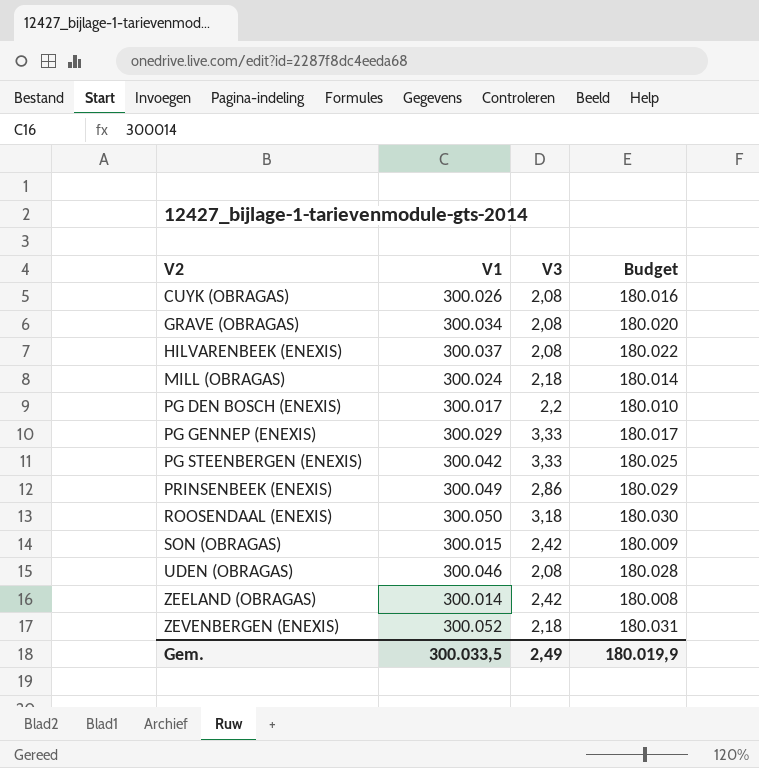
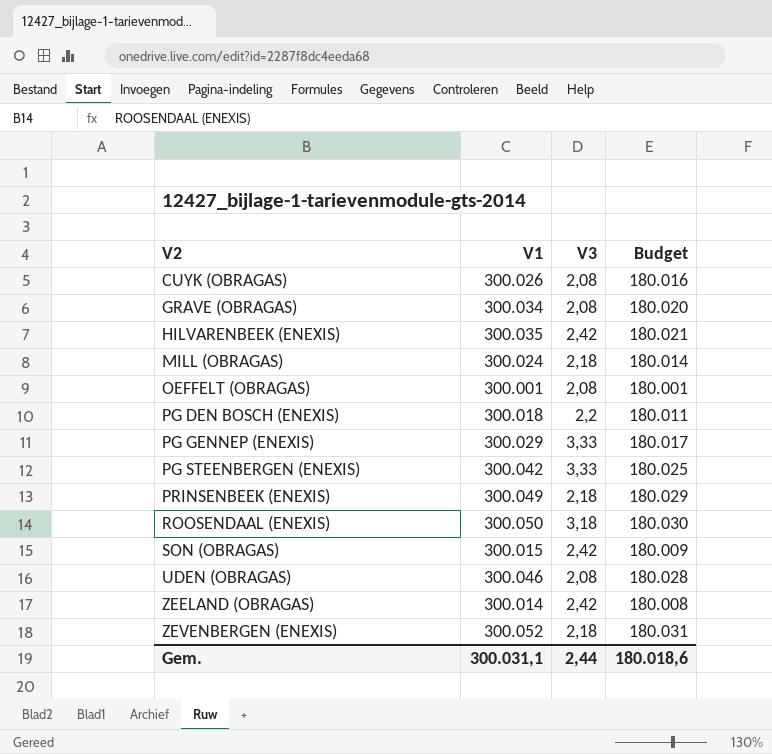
HILVARENBEEK (ENEXIS) | V1: 300.037 -> 300.035
HILVARENBEEK (ENEXIS) | V3: 2,08 -> 2,42
HILVARENBEEK (ENEXIS) | Budget: 180.022 -> 180.021
row OEFFELT (OBRAGAS): none -> 300.001 | 2,08 | 180.001
PG DEN BOSCH (ENEXIS) | V1: 300.017 -> 300.018
PG DEN BOSCH (ENEXIS) | Budget: 180.010 -> 180.011
PRINSENBEEK (ENEXIS) | V3: 2,86 -> 2,18
Gem. | V1: 300.033,5 -> 300.031,1
Gem. | V3: 2,49 -> 2,44
Gem. | Budget: 180.019,9 -> 180.018,6

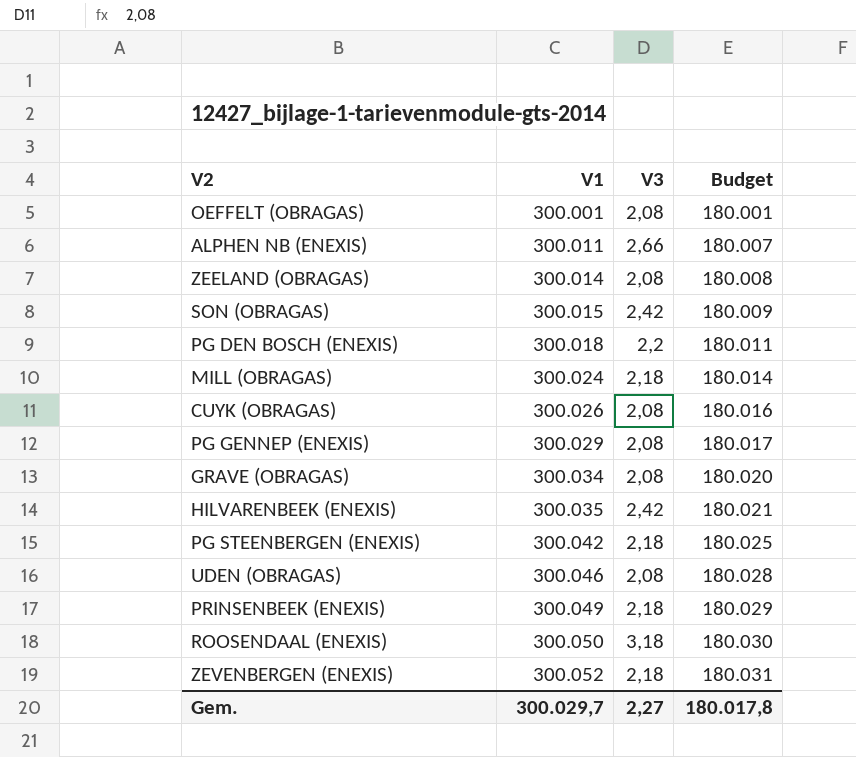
row order: V2 ascending -> V1 ascending
row ALPHEN NB (ENEXIS): none -> 300.011 | 2,66 | 180.007
ZEELAND (OBRAGAS) | V3: 2,42 -> 2,08
PG GENNEP (ENEXIS) | V3: 3,33 -> 2,08
PG STEENBERGEN (ENEXIS) | V3: 3,33 -> 2,18
Gem. | V1: 300.031,1 -> 300.029,7
Gem. | V3: 2,44 -> 2,27
Gem. | Budget: 180.018,6 -> 180.017,8

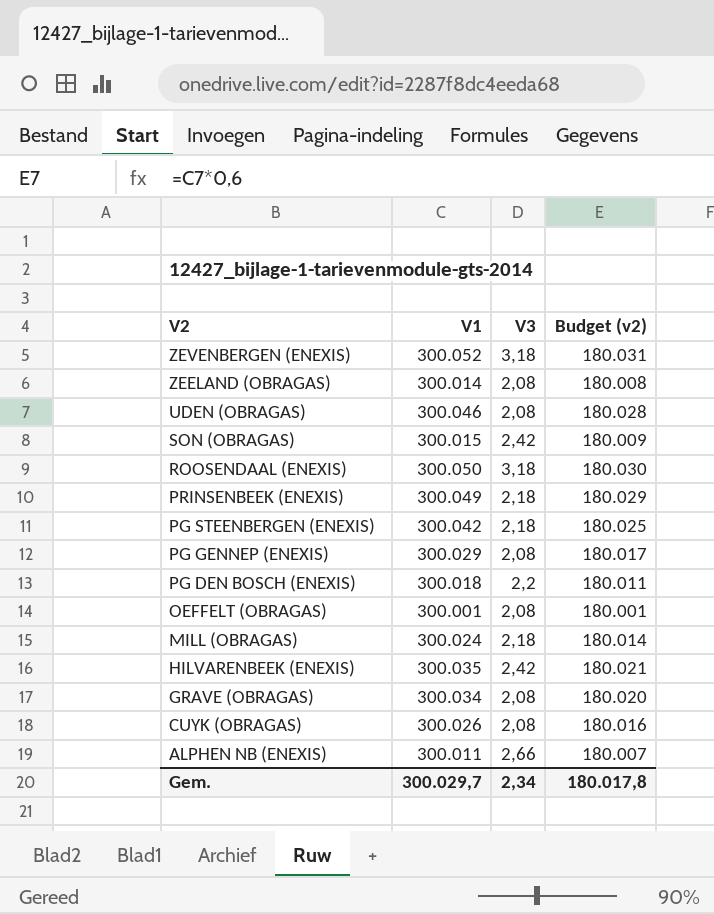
row order: V1 ascending -> V2 descending
column name: Budget -> Budget (v2)
ZEVENBERGEN (ENEXIS) | V3: 2,18 -> 3,18
Gem. | V3: 2,27 -> 2,34

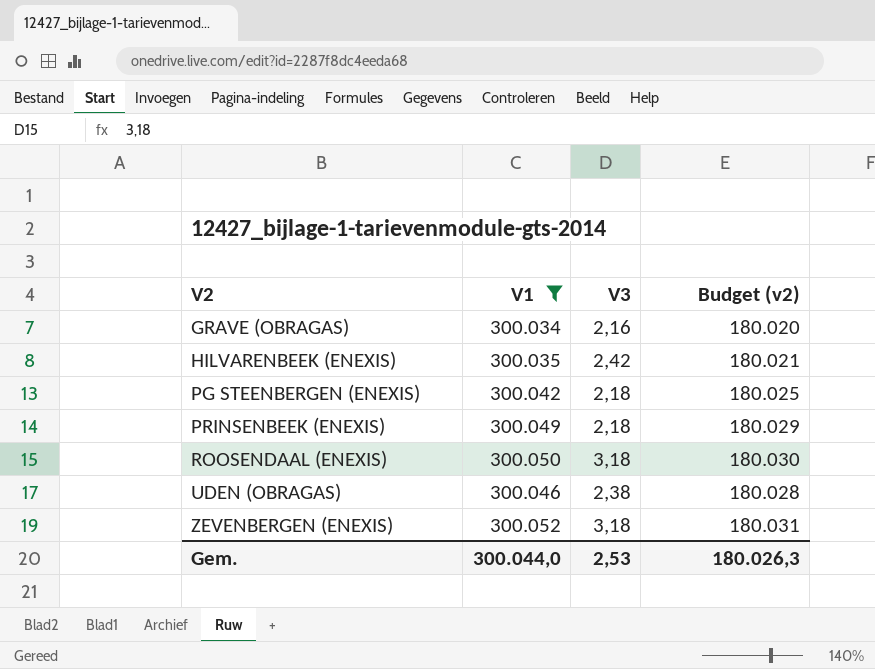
filter: none -> V1 >= 300.034
row order: V2 descending -> V2 ascending
GRAVE (OBRAGAS) | V3: 2,08 -> 2,16
UDEN (OBRAGAS) | V3: 2,08 -> 2,38
Gem. | V1: 300.029,7 -> 300.044,0
Gem. | V3: 2,34 -> 2,53
Gem. | Budget (v2): 180.017,8 -> 180.026,3

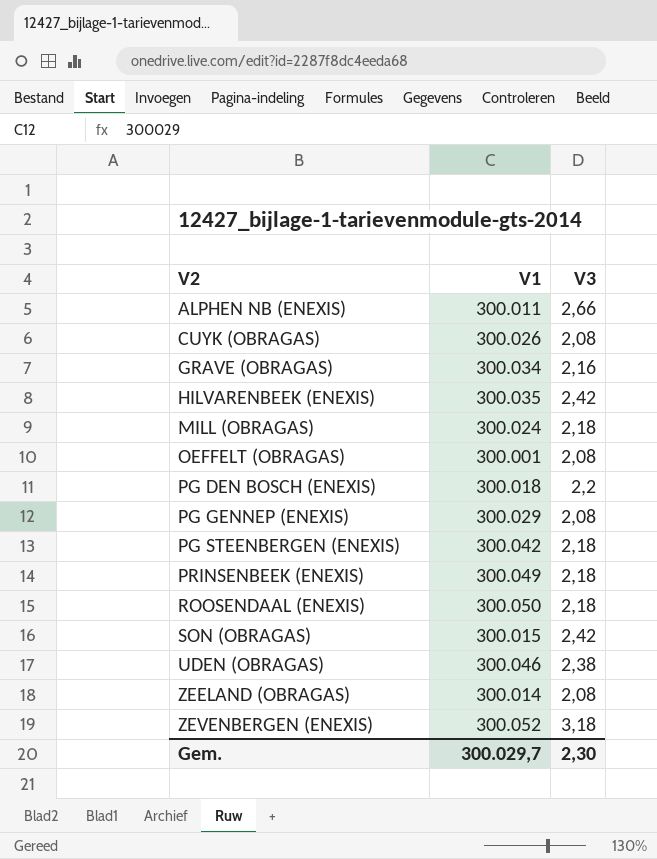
filter: V1 >= 300.034 -> none
column Budget (v2) | formula: [V1] * 0,6 -> none
ROOSENDAAL (ENEXIS) | V3: 3,18 -> 2,18
Gem. | V1: 300.044,0 -> 300.029,7
Gem. | V3: 2,53 -> 2,30

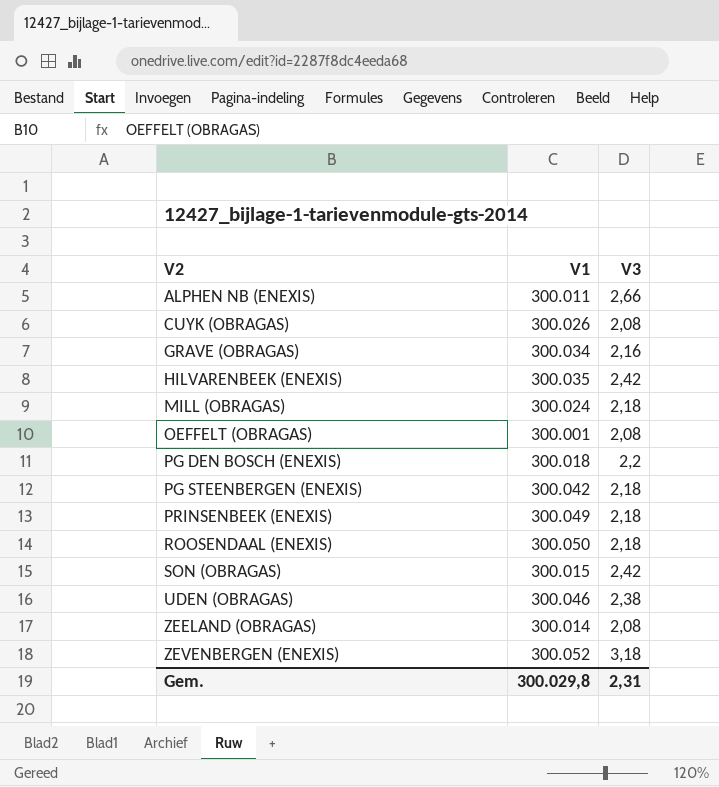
row PG GENNEP (ENEXIS): 300.029 | 2,08 -> none
Gem. | V1: 300.029,7 -> 300.029,8
Gem. | V3: 2,30 -> 2,31

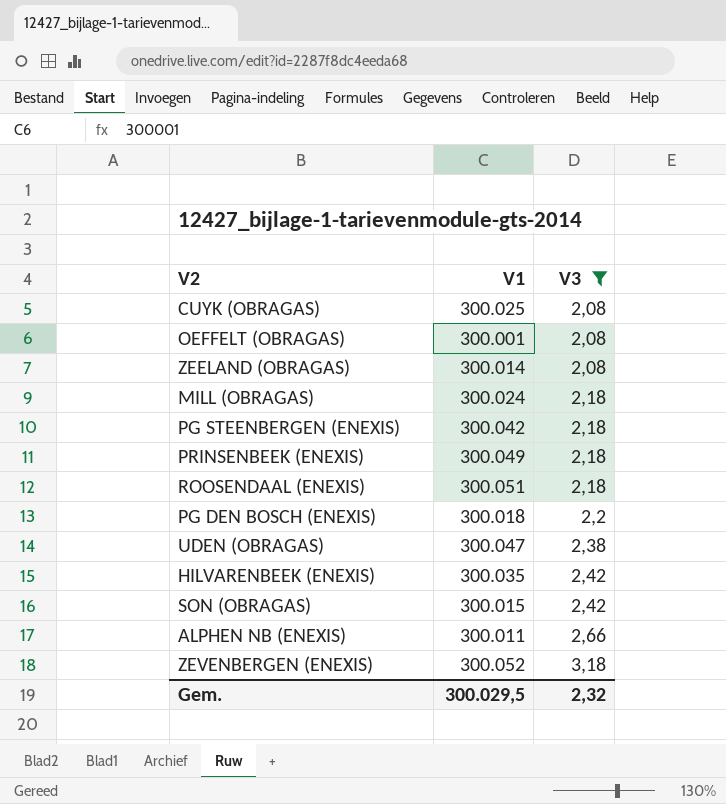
filter: none -> V3 != 2,16
row order: V2 ascending -> V3 ascending
CUYK (OBRAGAS) | V1: 300.026 -> 300.025
ROOSENDAAL (ENEXIS) | V1: 300.050 -> 300.051
UDEN (OBRAGAS) | V1: 300.046 -> 300.047
Gem. | V1: 300.029,8 -> 300.029,5
Gem. | V3: 2,31 -> 2,32

